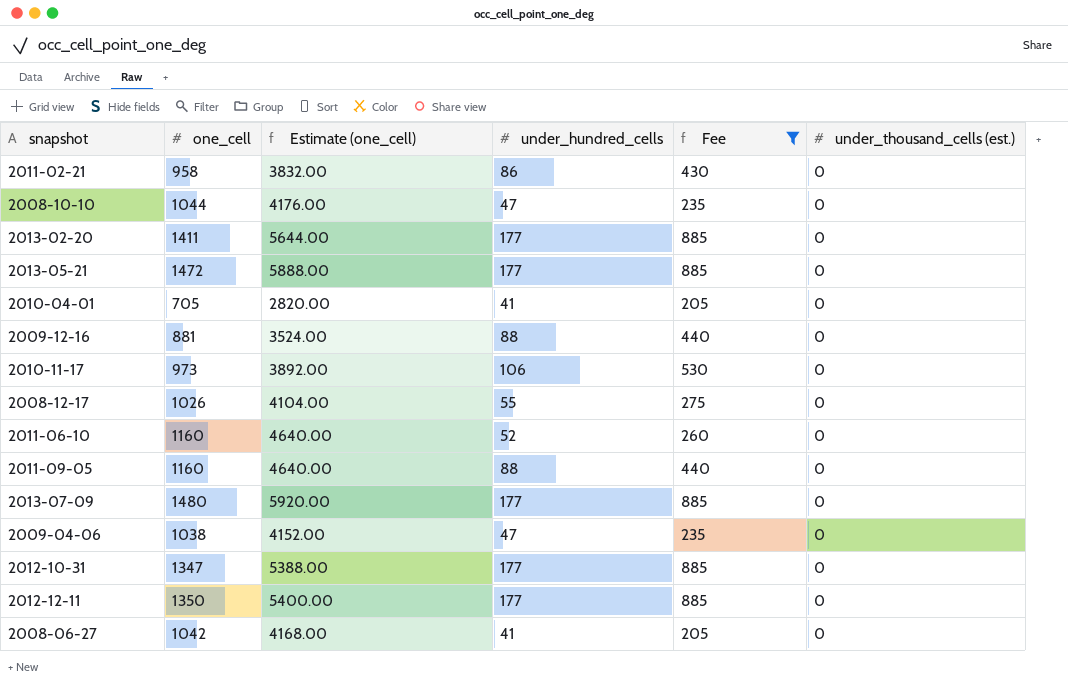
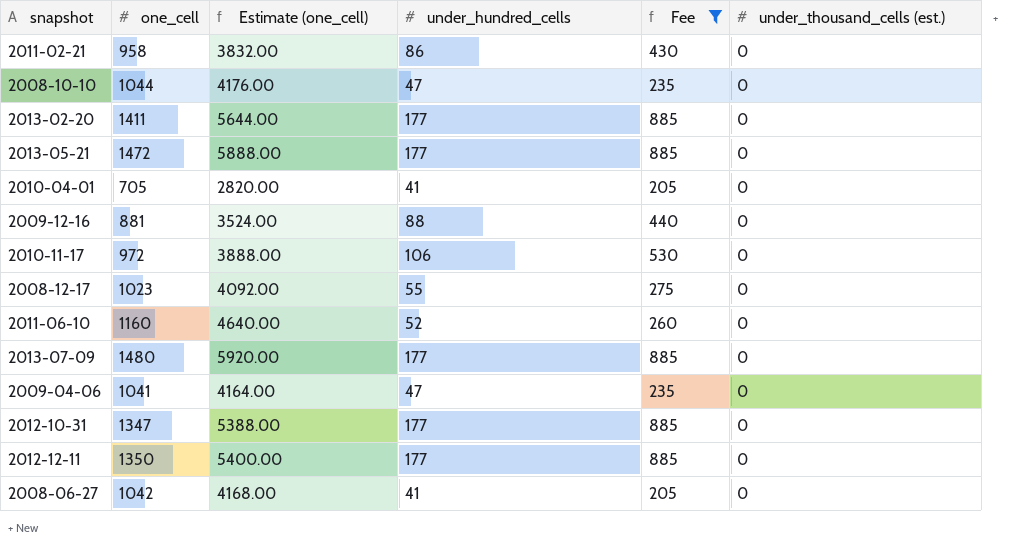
row 2011-09-05: 1160 | 4640.00 | 88 | 440 | 0 -> none
2010-11-17 | one_cell: 973 -> 972
2010-11-17 | Estimate (one_cell): 3892.00 -> 3888.00
2008-12-17 | one_cell: 1026 -> 1023
2008-12-17 | Estimate (one_cell): 4104.00 -> 4092.00
2009-04-06 | one_cell: 1038 -> 1041
2009-04-06 | Estimate (one_cell): 4152.00 -> 4164.00

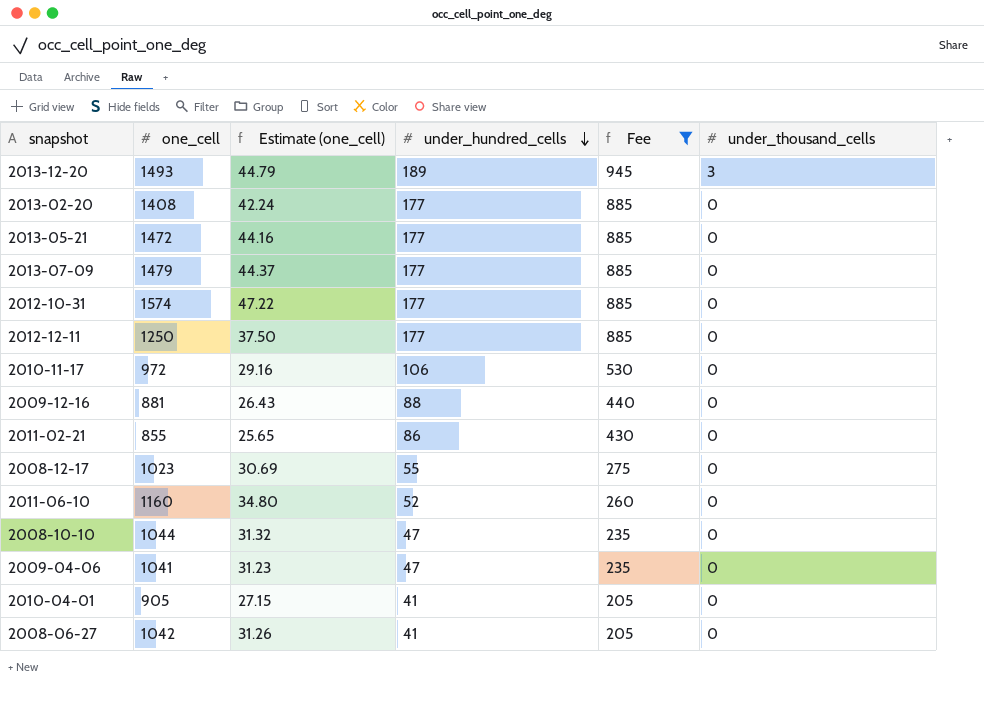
row order: none -> under_hundred_cells descending
column Estimate (one_cell) | formula: [one_cell] * 4 -> [one_cell] * 0.03
column name: under_thousand_cells (est.) -> under_thousand_cells
row 2013-12-20: none -> 1493 | 44.79 | 189 | 945 | 3
2013-02-20 | one_cell: 1411 -> 1408
2013-07-09 | one_cell: 1480 -> 1479
2012-10-31 | one_cell: 1347 -> 1574
2012-12-11 | one_cell: 1350 -> 1250
2011-02-21 | one_cell: 958 -> 855
2010-04-01 | one_cell: 705 -> 905

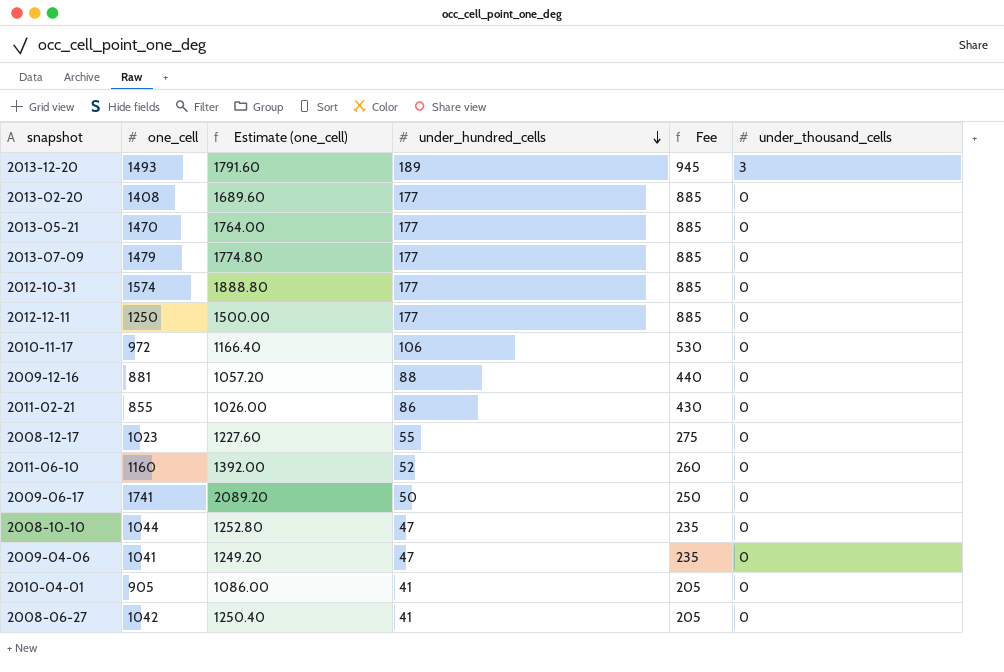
filter: Fee != 250 -> none
column Estimate (one_cell) | formula: [one_cell] * 0.03 -> [one_cell] * 1.2
2013-05-21 | one_cell: 1472 -> 1470

